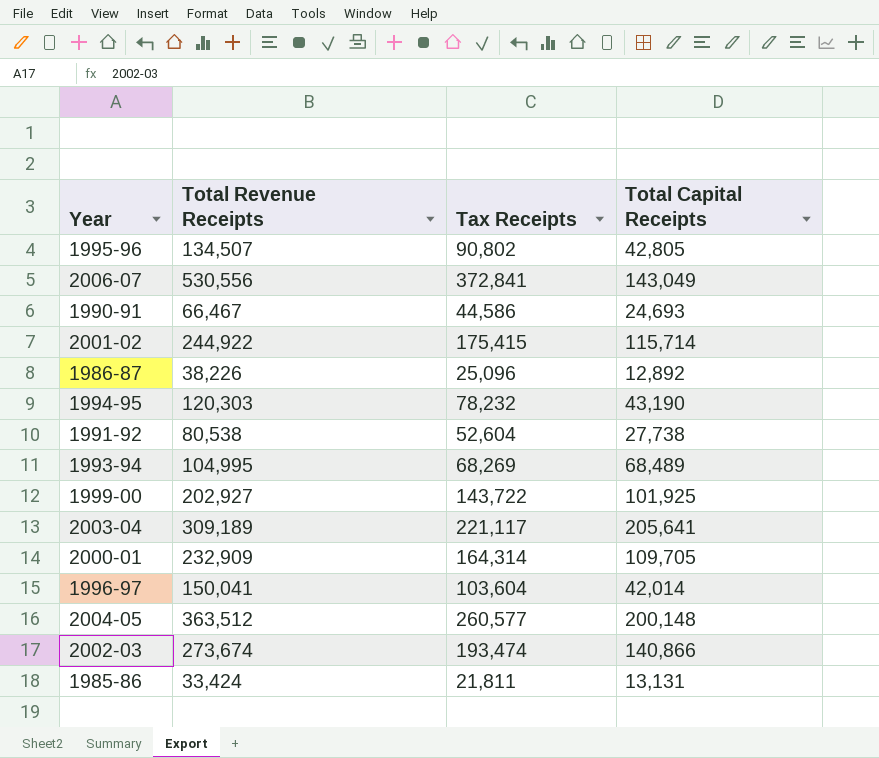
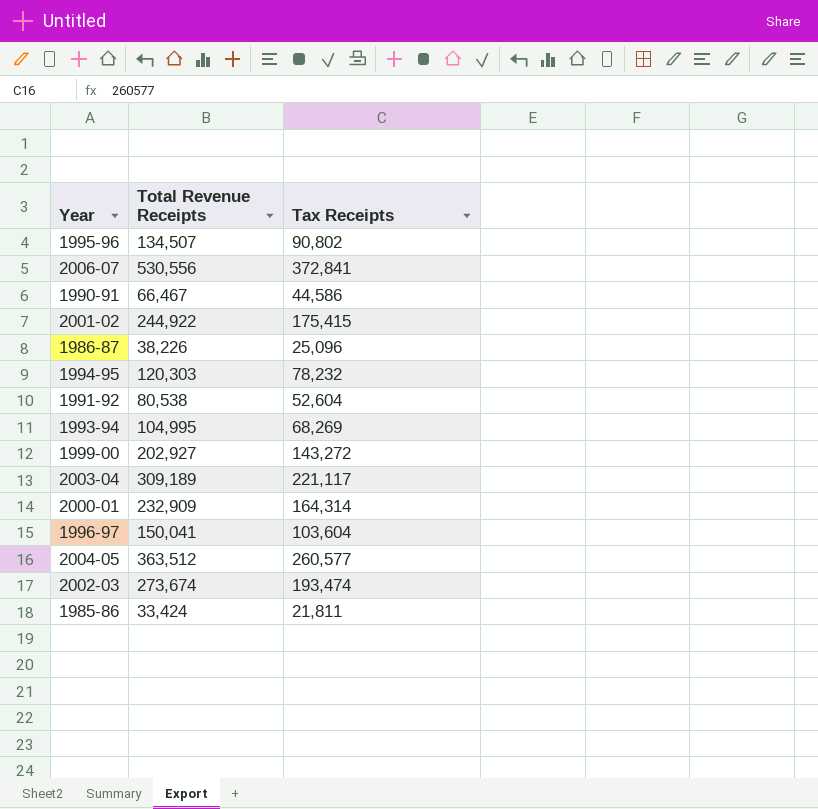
column Total Capital Receipts | position: 4 -> none
1999-00 | Tax Receipts: 143,722 -> 143,272

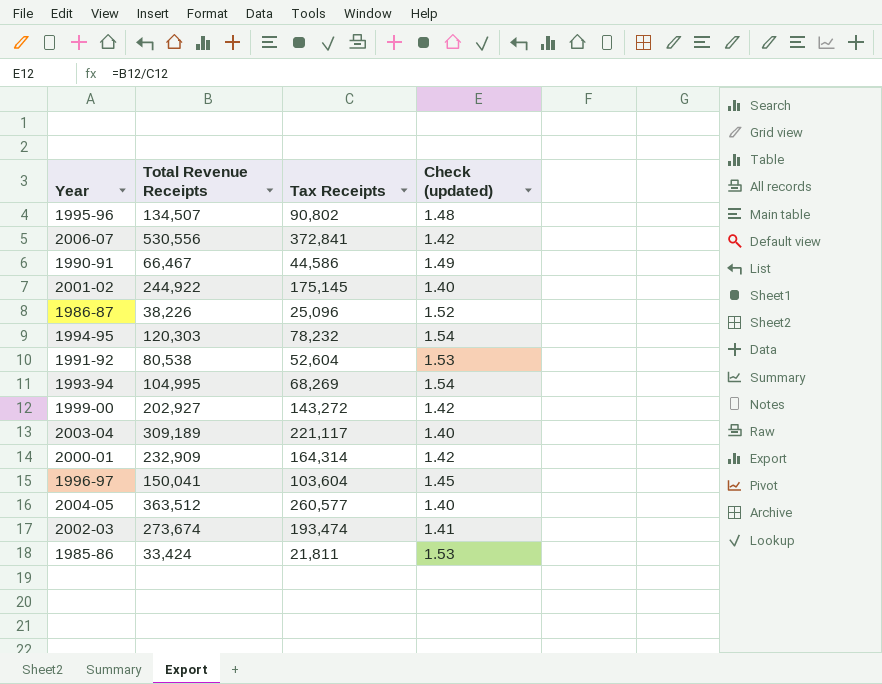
column Check (updated) | formula: none -> [Total Revenue Receipts] / [Tax Receipts]
2001-02 | Tax Receipts: 175,415 -> 175,145

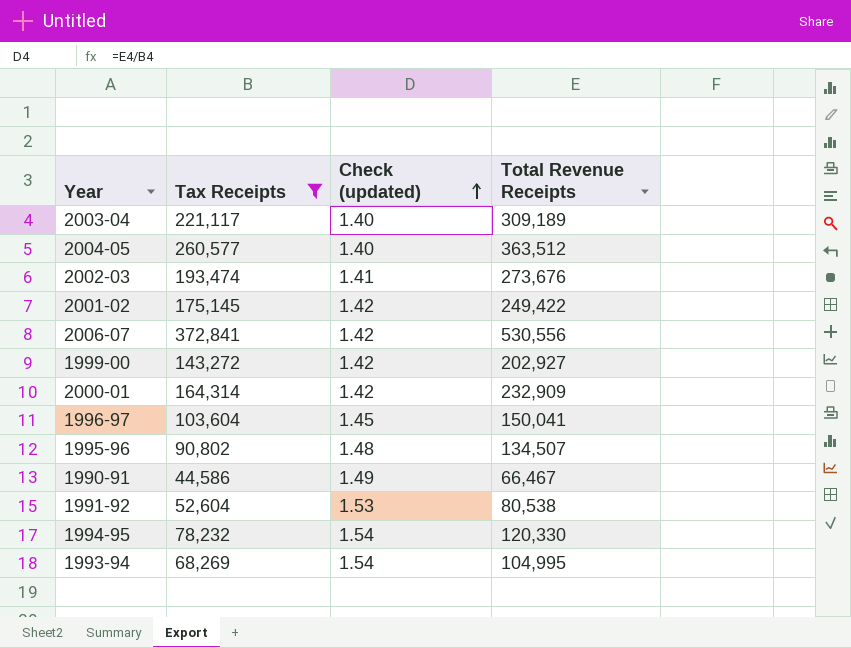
filter: none -> Tax Receipts >= 44,586
row order: none -> Check (updated) ascending
column Total Revenue Receipts | position: 2 -> 4
2002-03 | Total Revenue Receipts: 273,674 -> 273,676
2001-02 | Check (updated): 1.40 -> 1.42
2001-02 | Total Revenue Receipts: 244,922 -> 249,422
1994-95 | Total Revenue Receipts: 120,303 -> 120,330

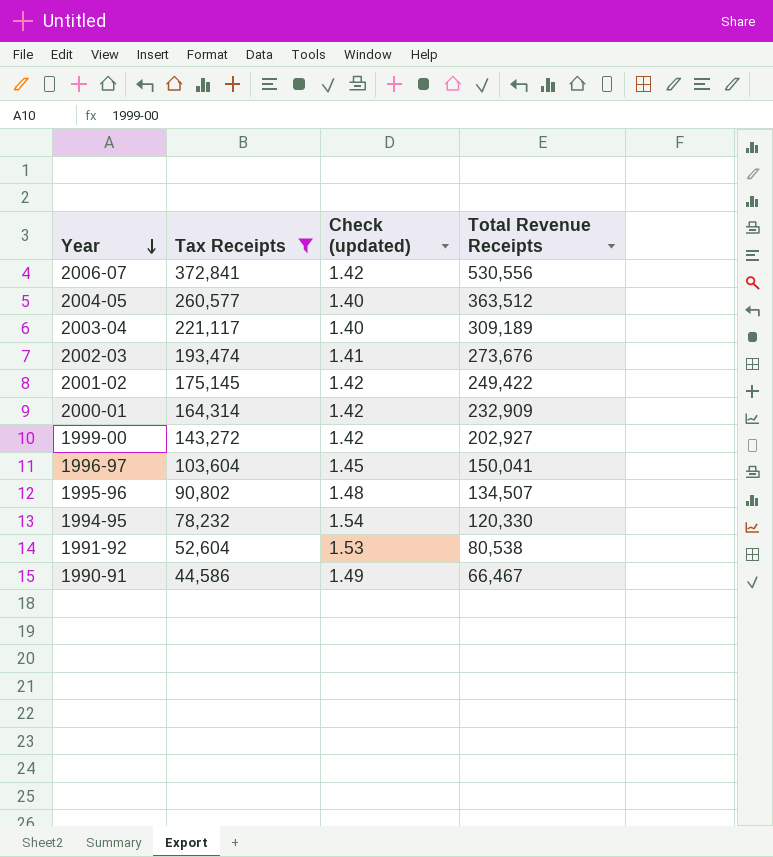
row order: Check (updated) ascending -> Year descending
row 1993-94: 68,269 | 1.54 | 104,995 -> none

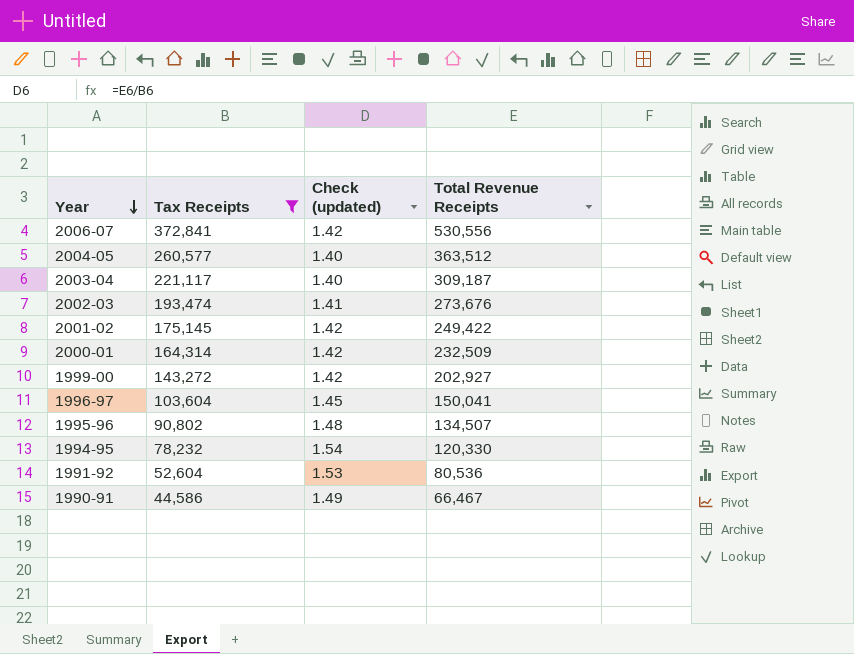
2003-04 | Total Revenue Receipts: 309,189 -> 309,187
2000-01 | Total Revenue Receipts: 232,909 -> 232,509
1991-92 | Total Revenue Receipts: 80,538 -> 80,536

